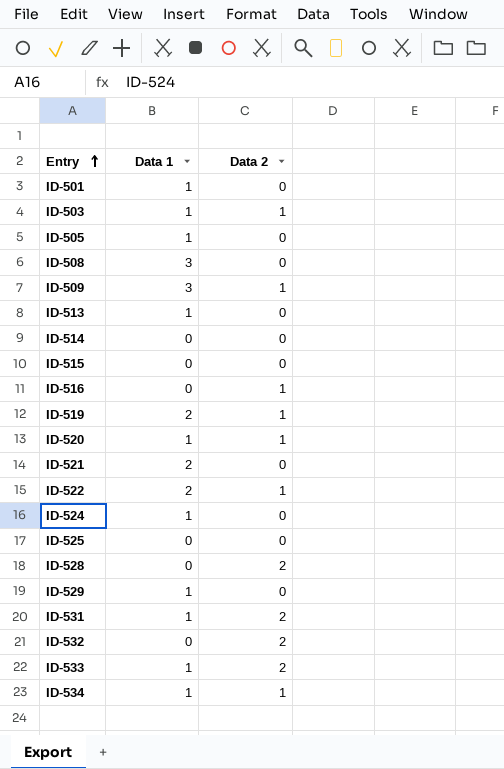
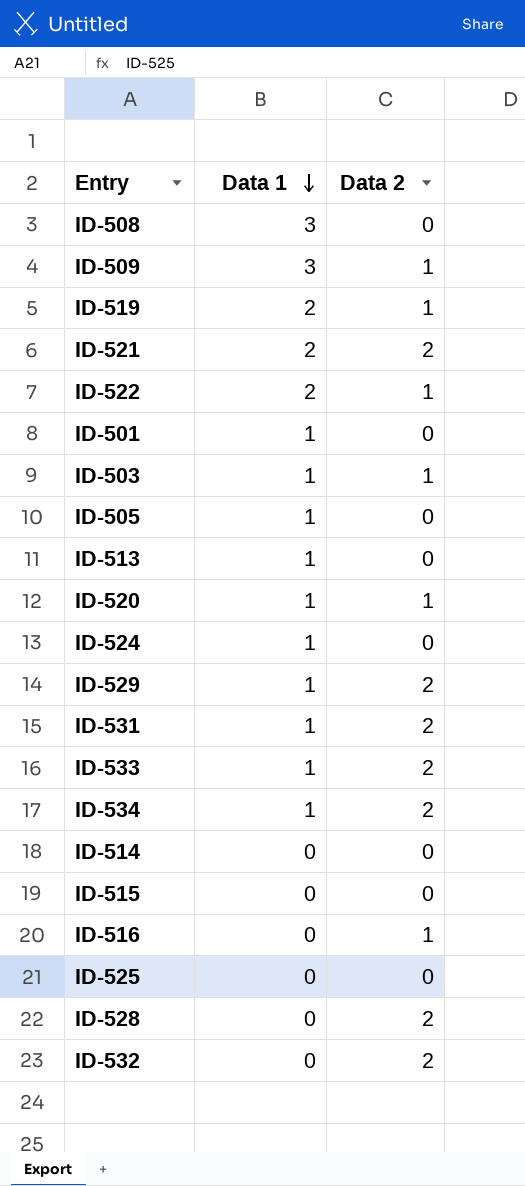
row order: Entry ascending -> Data 1 descending
ID-521 | Data 2: 0 -> 2
ID-529 | Data 2: 0 -> 2
ID-534 | Data 2: 1 -> 2

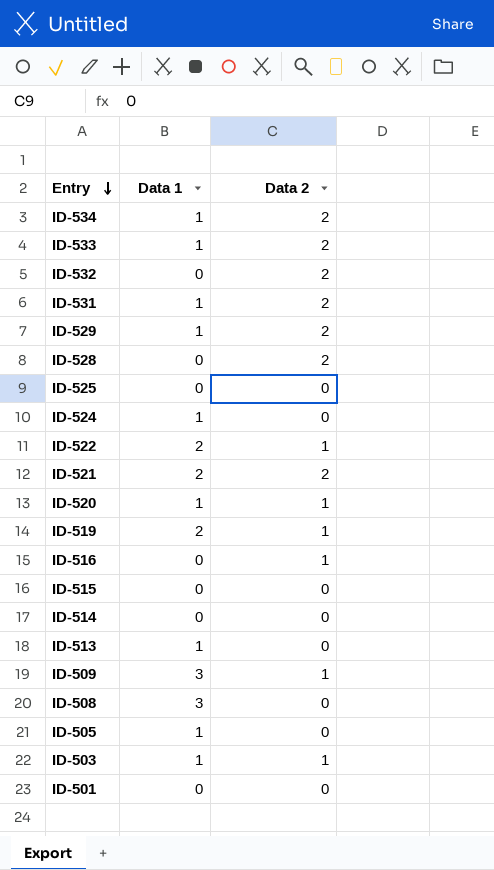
row order: Data 1 descending -> Entry descending
ID-501 | Data 1: 1 -> 0

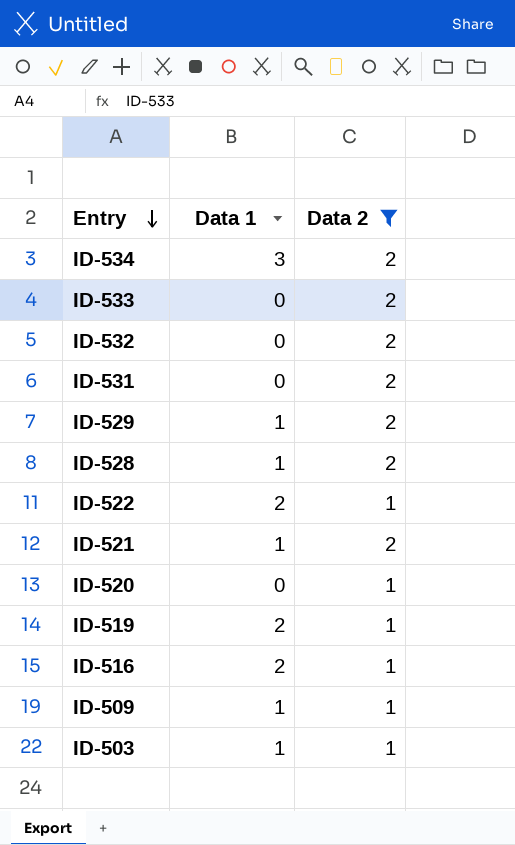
filter: none -> Data 2 != 0
ID-534 | Data 1: 1 -> 3
ID-533 | Data 1: 1 -> 0
ID-531 | Data 1: 1 -> 0
ID-528 | Data 1: 0 -> 1
ID-521 | Data 1: 2 -> 1
ID-520 | Data 1: 1 -> 0
ID-516 | Data 1: 0 -> 2
ID-509 | Data 1: 3 -> 1

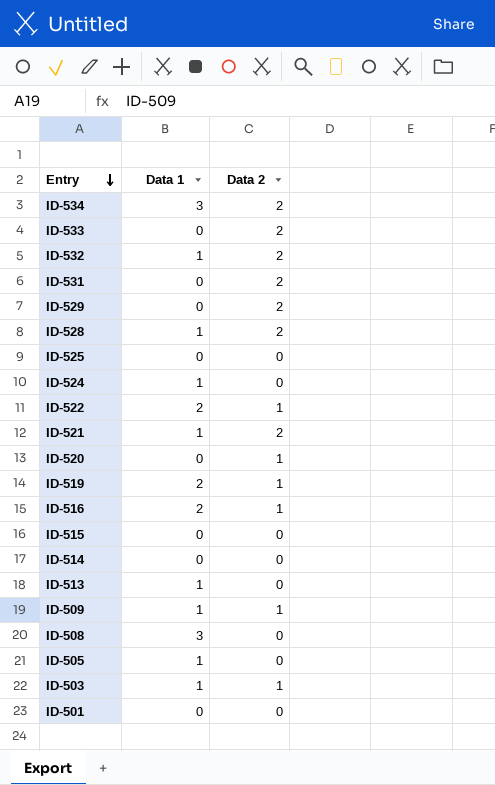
filter: Data 2 != 0 -> none
ID-532 | Data 1: 0 -> 1
ID-529 | Data 1: 1 -> 0

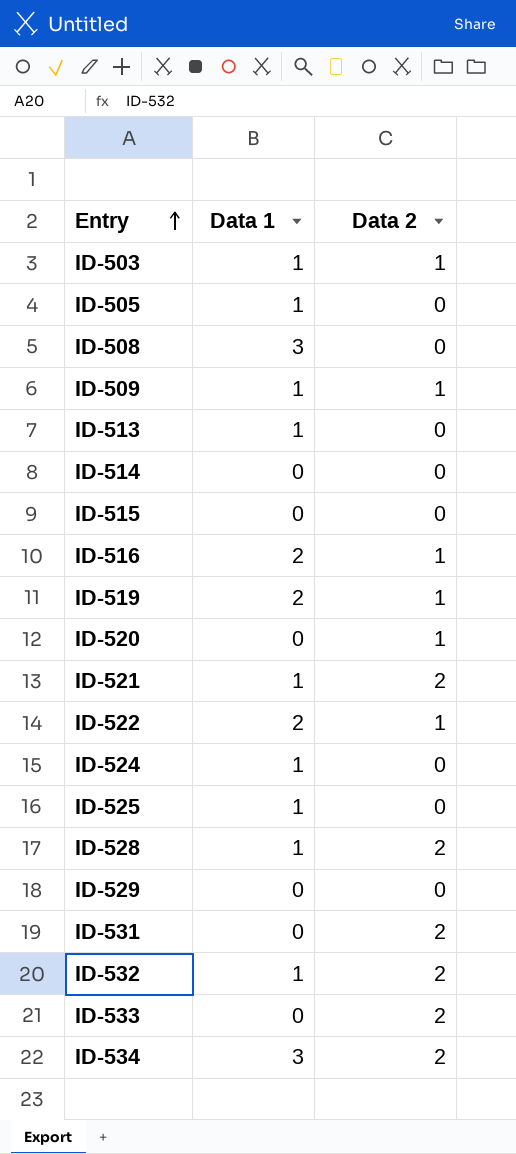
row order: Entry descending -> Entry ascending
row ID-501: 0 | 0 -> none
ID-525 | Data 1: 0 -> 1
ID-529 | Data 2: 2 -> 0

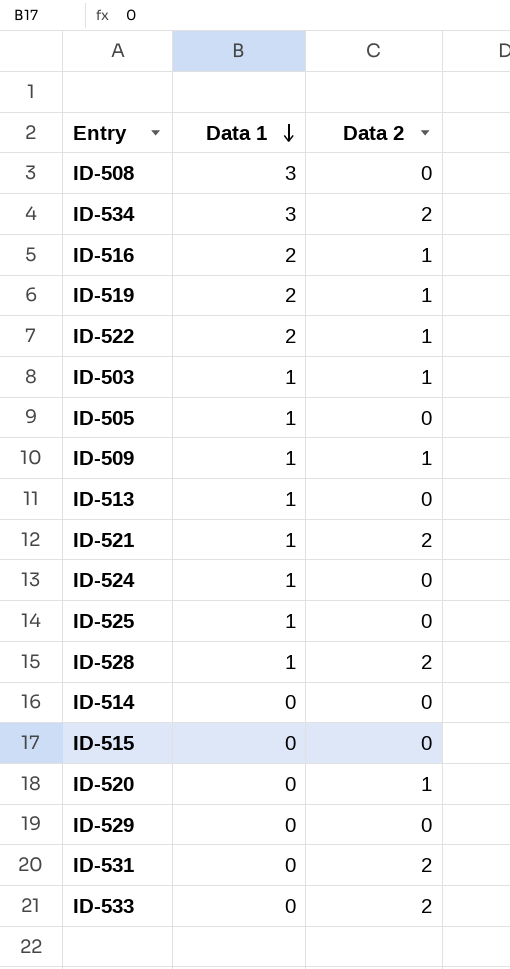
row order: Entry ascending -> Data 1 descending
row ID-532: 1 | 2 -> none

